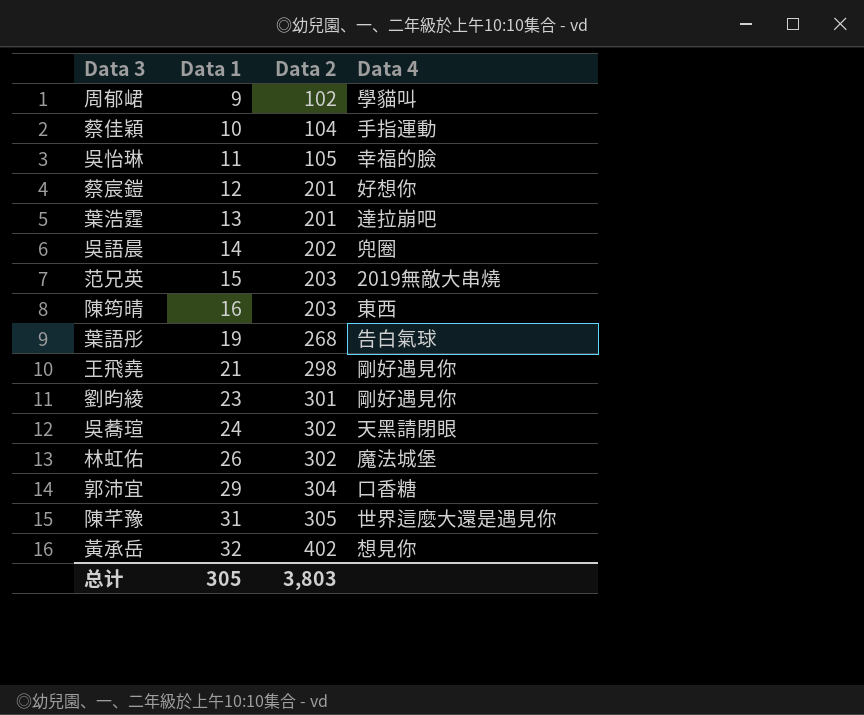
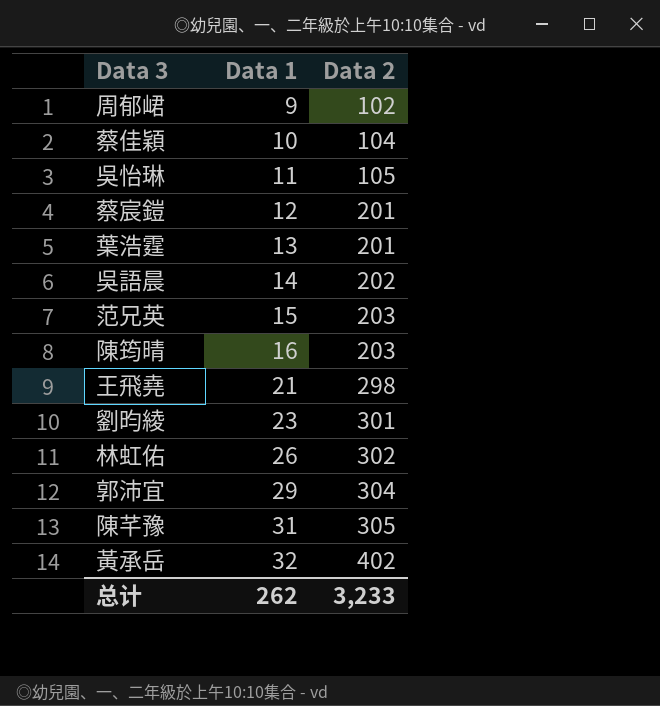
column Data 4 | position: 4 -> none
row 葉語彤: 19 | 268 | 告白氣球 -> none
row 吳蕎瑄: 24 | 302 | 天黑請閉眼 -> none
总计 | Data 1: 305 -> 262
总计 | Data 2: 3,803 -> 3,233

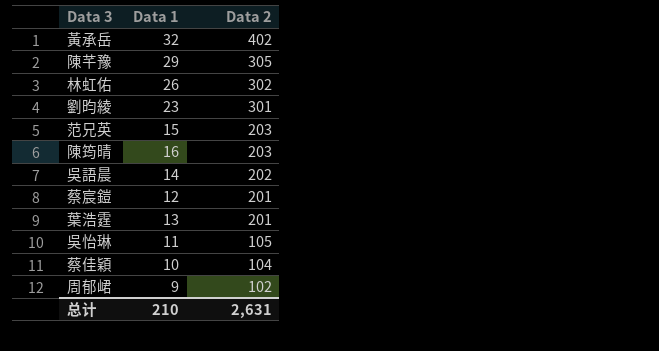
row order: Data 1 ascending -> Data 2 descending
row 王飛堯: 21 | 298 -> none
row 郭沛宜: 29 | 304 -> none
陳芊豫 | Data 1: 31 -> 29
总计 | Data 1: 262 -> 210
总计 | Data 2: 3,233 -> 2,631

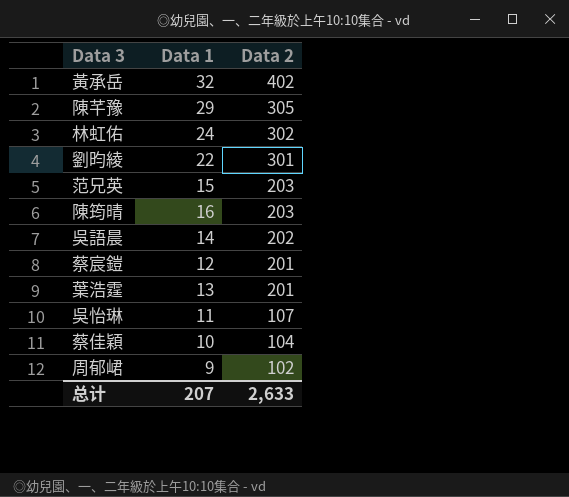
林虹佑 | Data 1: 26 -> 24
劉昀綾 | Data 1: 23 -> 22
吳怡琳 | Data 2: 105 -> 107
总计 | Data 1: 210 -> 207
总计 | Data 2: 2,631 -> 2,633

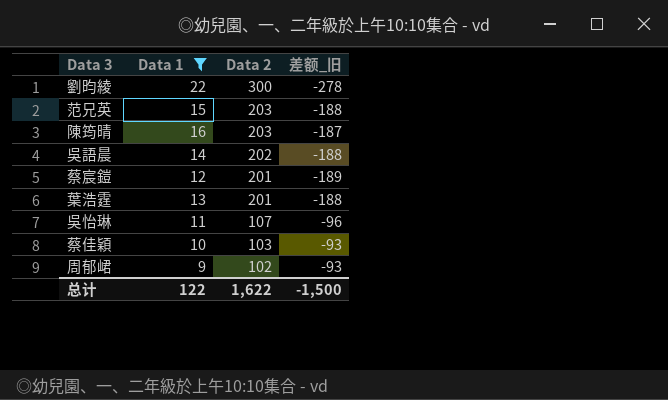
filter: none -> Data 1 <= 22
column 差额_旧 | formula: none -> [Data 1] - [Data 2]
劉昀綾 | Data 2: 301 -> 300
蔡佳穎 | Data 2: 104 -> 103
总计 | Data 1: 207 -> 122
总计 | Data 2: 2,633 -> 1,622

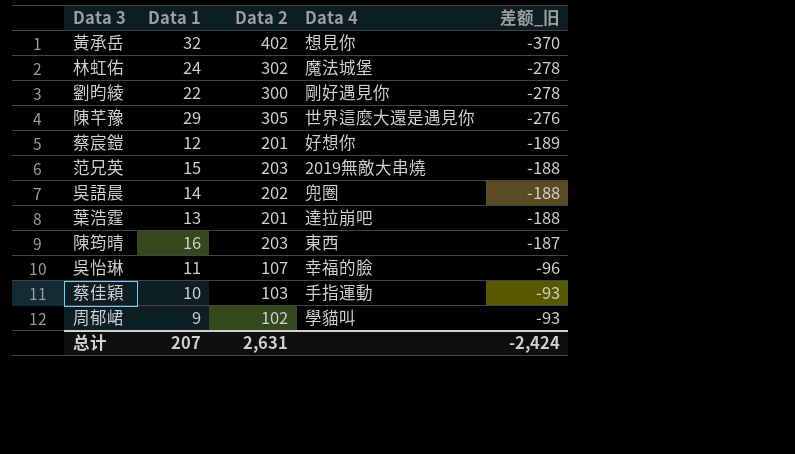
filter: Data 1 <= 22 -> none
row order: Data 2 descending -> 差额_旧 ascending
column Data 4 | position: none -> 4
总计 | Data 1: 122 -> 207
总计 | Data 2: 1,622 -> 2,631
总计 | 差额_旧: -1,500 -> -2,424

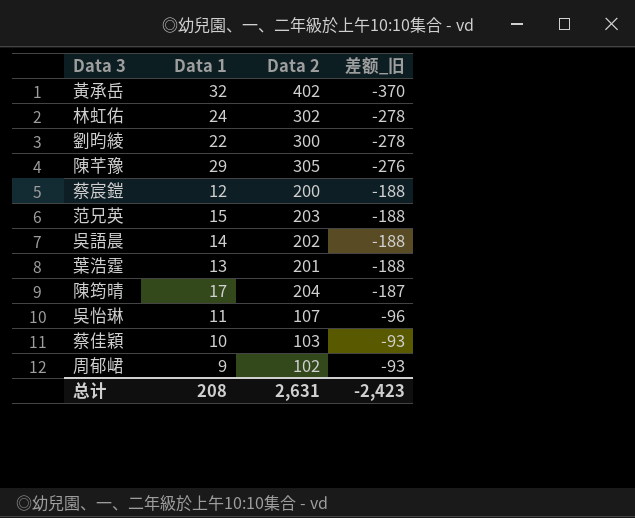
column Data 4 | position: 4 -> none
蔡宸鎧 | Data 2: 201 -> 200
蔡宸鎧 | 差额_旧: -189 -> -188
陳筠晴 | Data 1: 16 -> 17
陳筠晴 | Data 2: 203 -> 204
总计 | Data 1: 207 -> 208
总计 | 差额_旧: -2,424 -> -2,423

